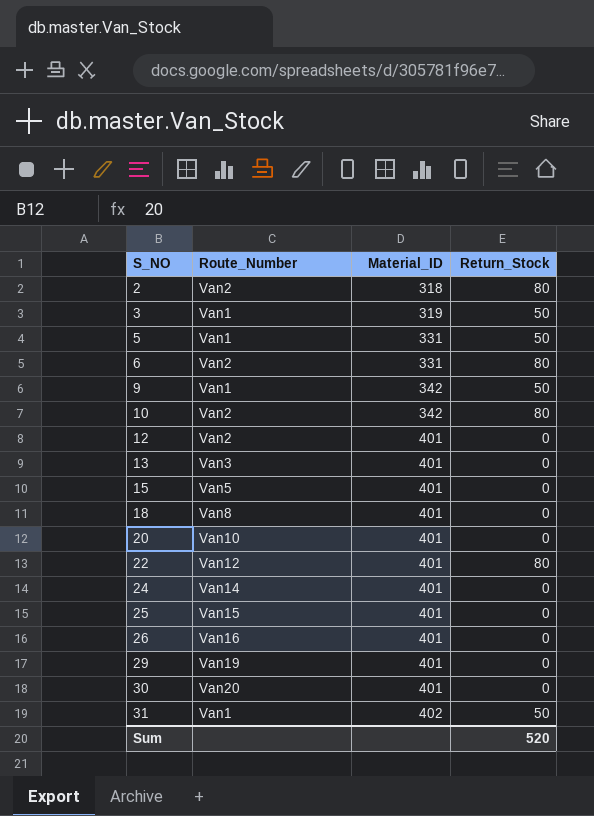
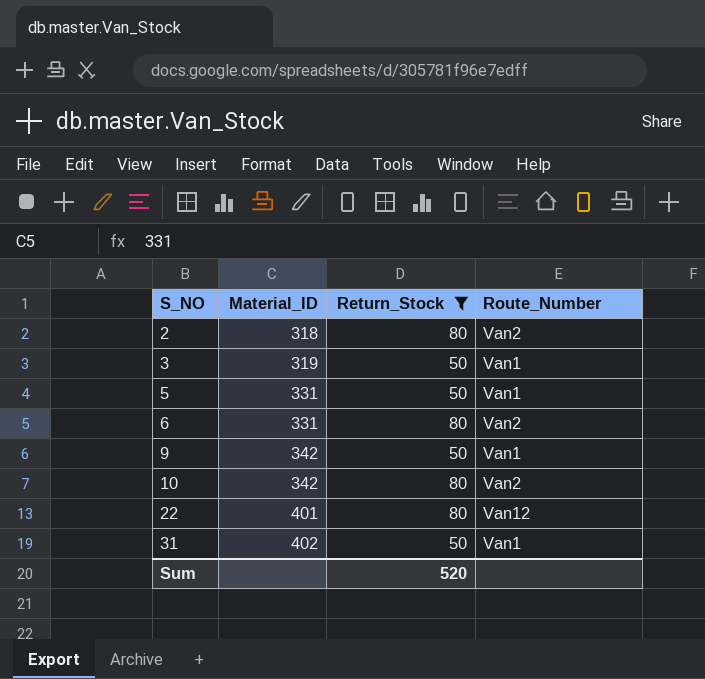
filter: none -> Return_Stock != 0
column Route_Number | position: 2 -> 4

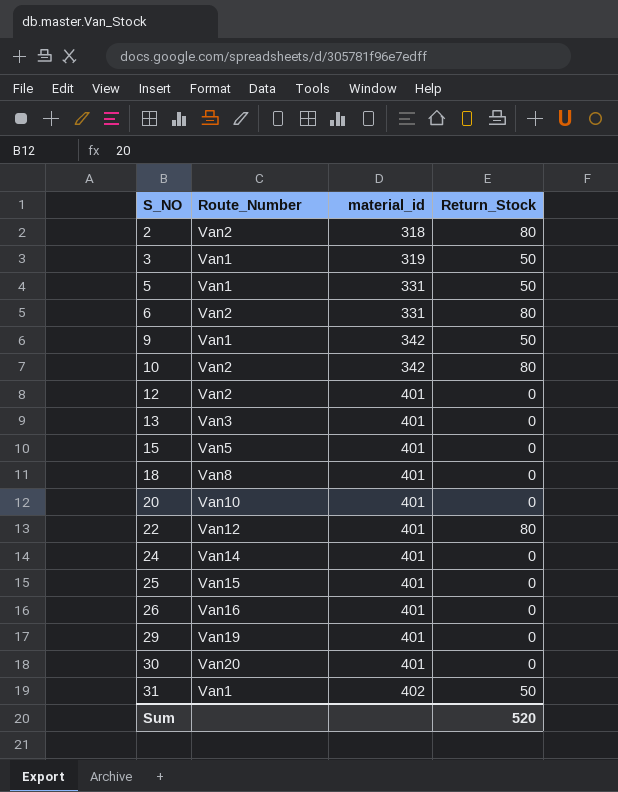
filter: Return_Stock != 0 -> none
column Route_Number | position: 4 -> 2
column name: Material_ID -> material_id

